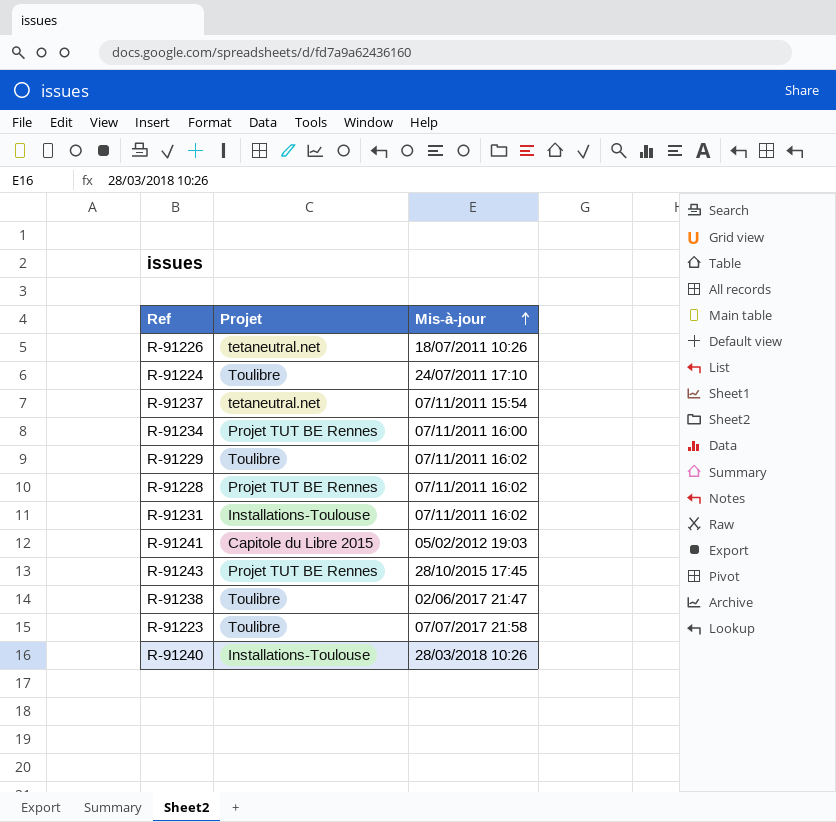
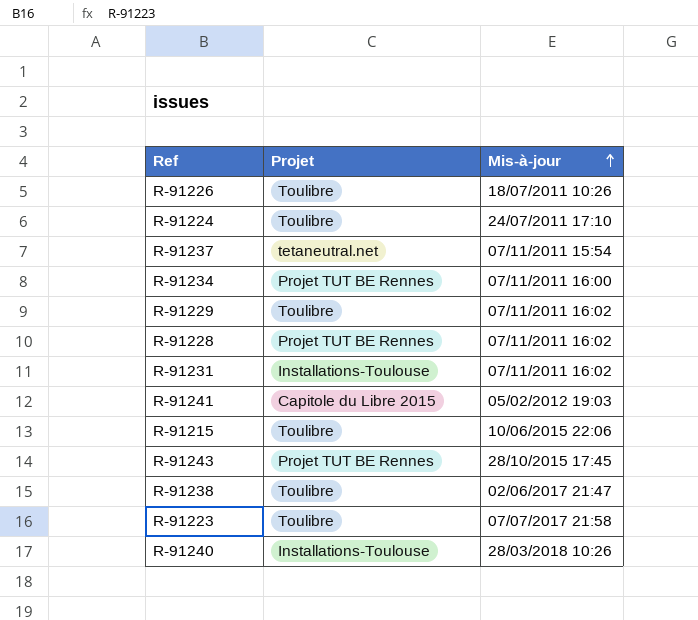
R-91226 | Projet: tetaneutral.net -> Toulibre
row R-91215: none -> Toulibre | 10/06/2015 22:06

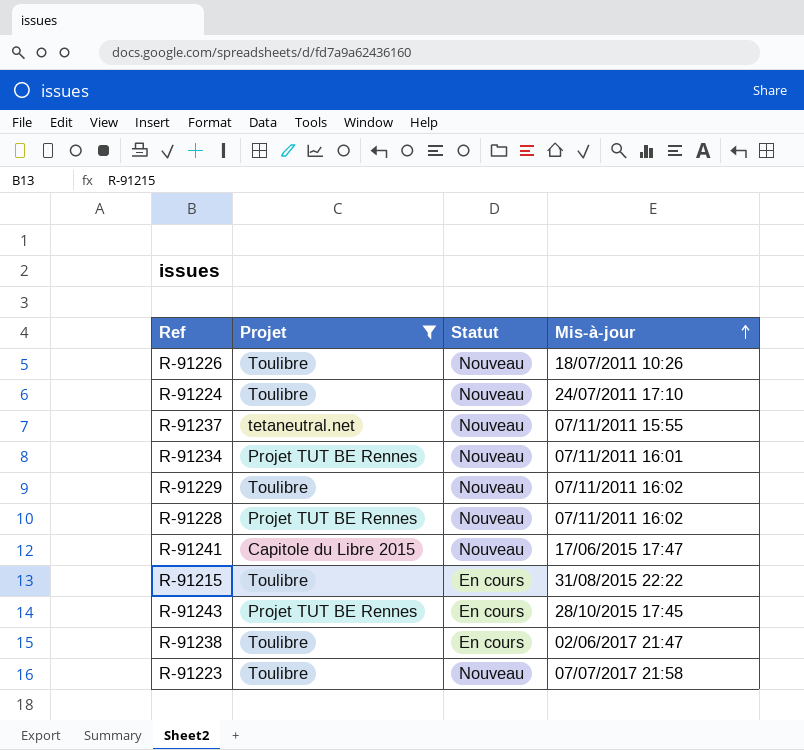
filter: none -> Projet != Installations-Toulouse
column Statut | position: none -> 3
R-91237 | Mis-à-jour: 07/11/2011 15:54 -> 07/11/2011 15:55
R-91234 | Mis-à-jour: 07/11/2011 16:00 -> 07/11/2011 16:01
R-91241 | Mis-à-jour: 05/02/2012 19:03 -> 17/06/2015 17:47
R-91215 | Mis-à-jour: 10/06/2015 22:06 -> 31/08/2015 22:22

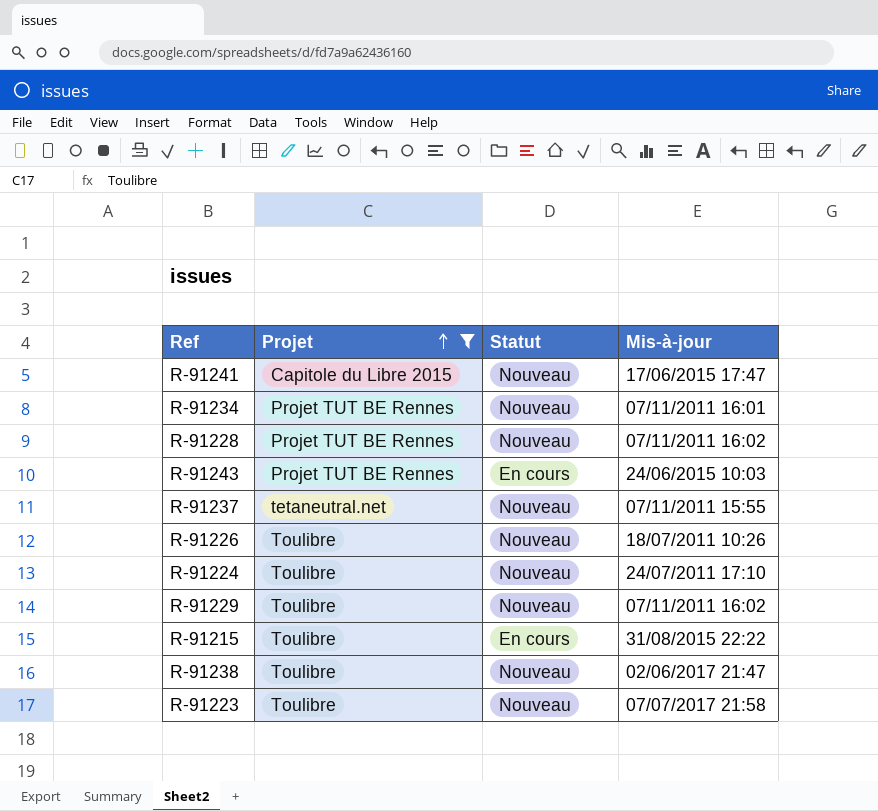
row order: Mis-à-jour ascending -> Projet ascending
R-91243 | Mis-à-jour: 28/10/2015 17:45 -> 24/06/2015 10:03
R-91238 | Statut: En cours -> Nouveau

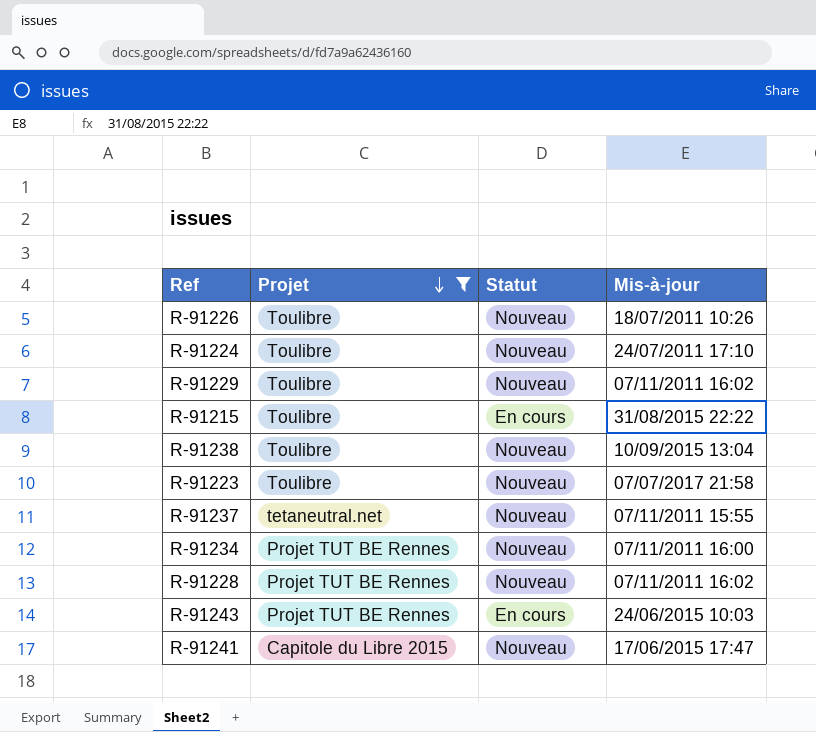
row order: Projet ascending -> Projet descending
R-91238 | Mis-à-jour: 02/06/2017 21:47 -> 10/09/2015 13:04
R-91234 | Mis-à-jour: 07/11/2011 16:01 -> 07/11/2011 16:00

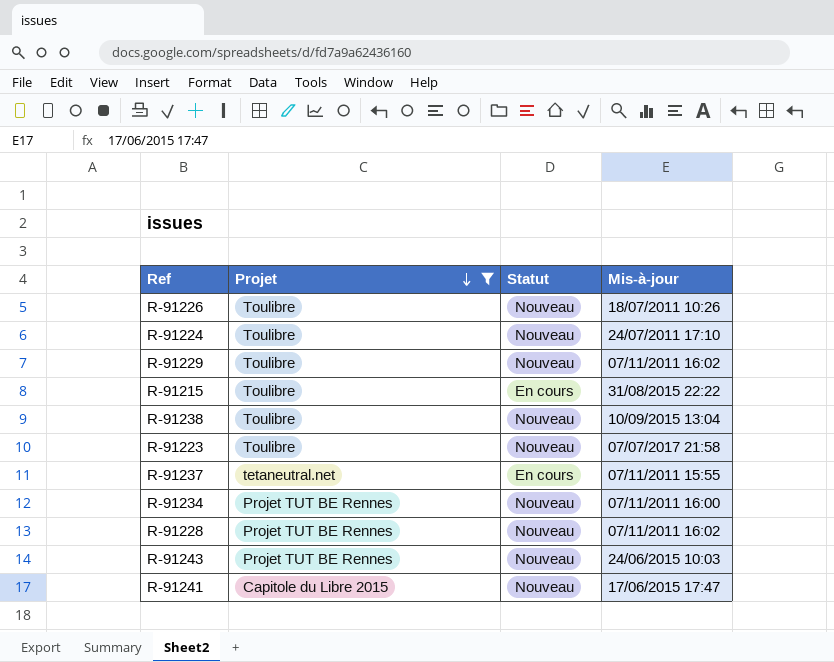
R-91237 | Statut: Nouveau -> En cours
R-91243 | Statut: En cours -> Nouveau

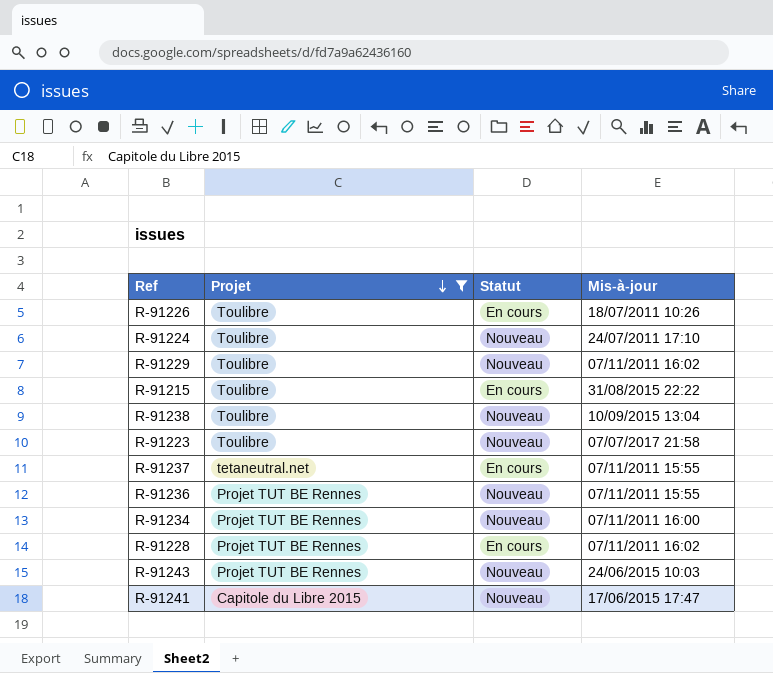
R-91226 | Statut: Nouveau -> En cours
row R-91236: none -> Projet TUT BE Rennes | Nouveau | 07/11/2011 15:55
R-91228 | Statut: Nouveau -> En cours

